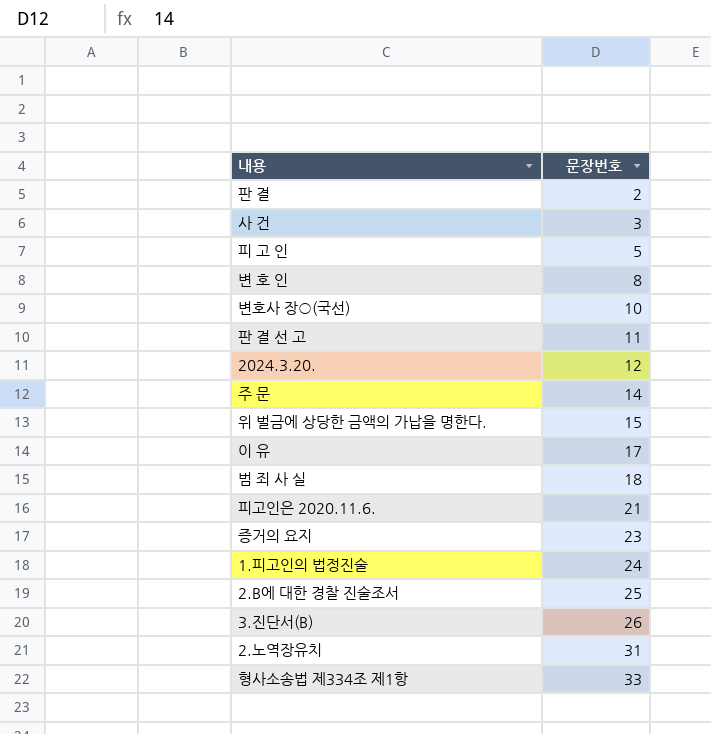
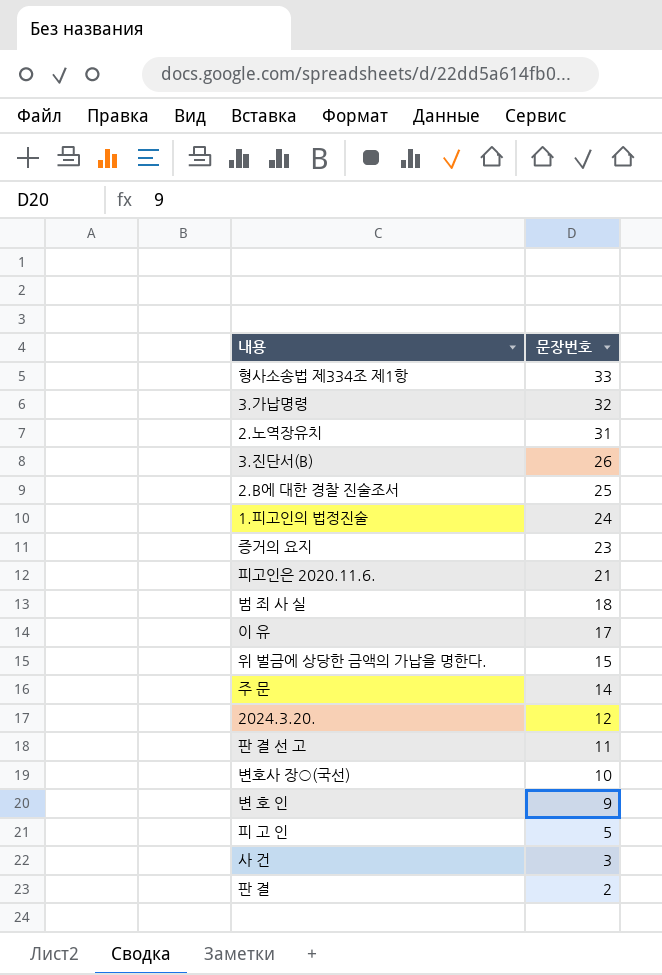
row order: 문장번호 ascending -> 문장번호 descending
row 3.가납명령: none -> 32
변 호 인 | 문장번호: 8 -> 9

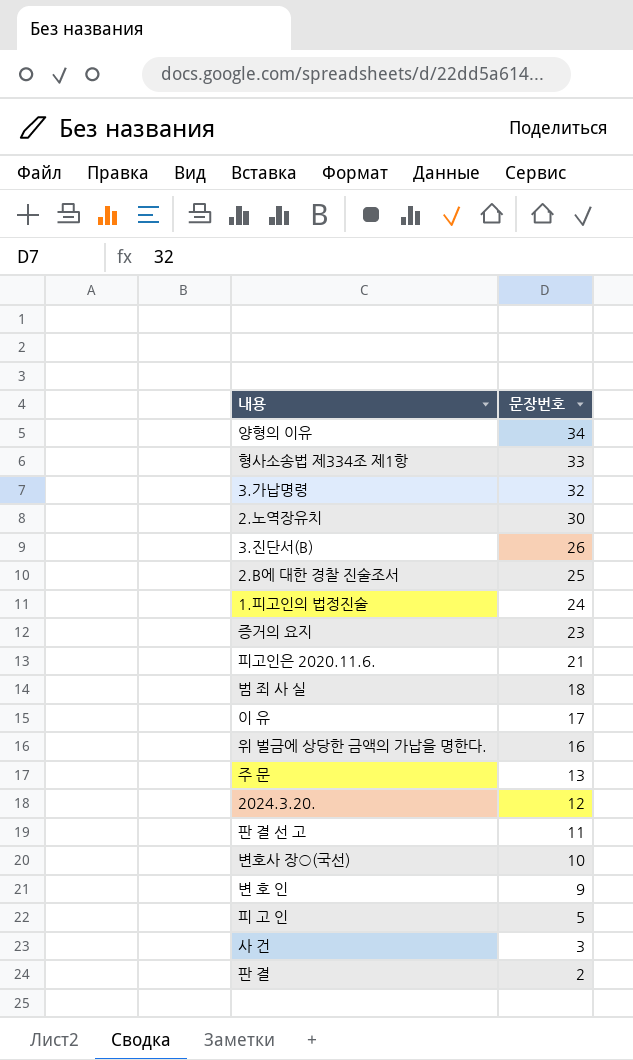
row 양형의 이유: none -> 34
2.노역장유치 | 문장번호: 31 -> 30
위 벌금에 상당한 금액의 가납을 명한다. | 문장번호: 15 -> 16
주 문 | 문장번호: 14 -> 13

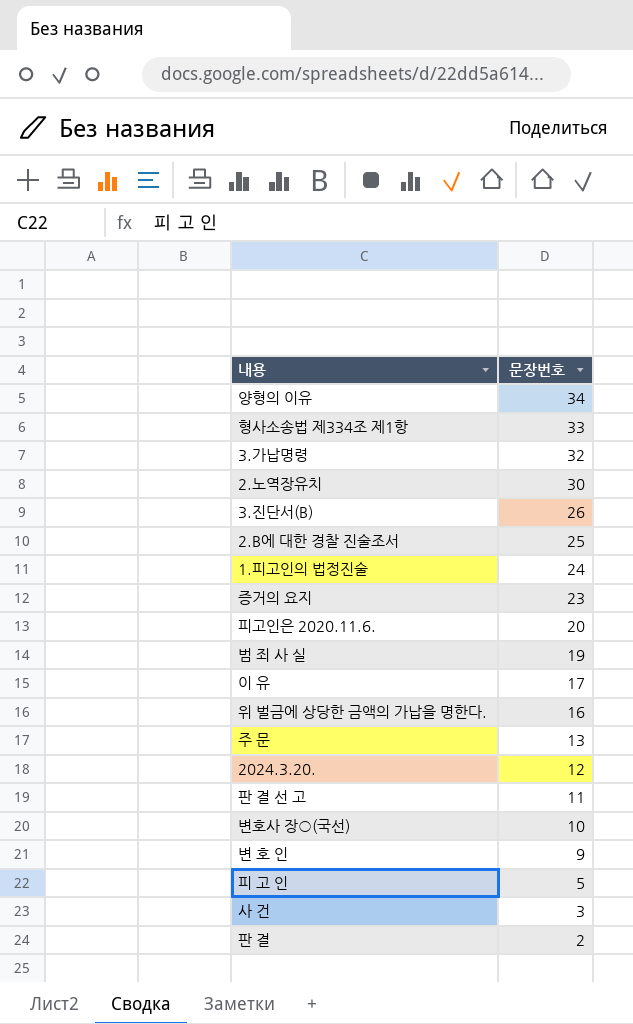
피고인은 2020.11.6. | 문장번호: 21 -> 20
범 죄 사 실 | 문장번호: 18 -> 19

